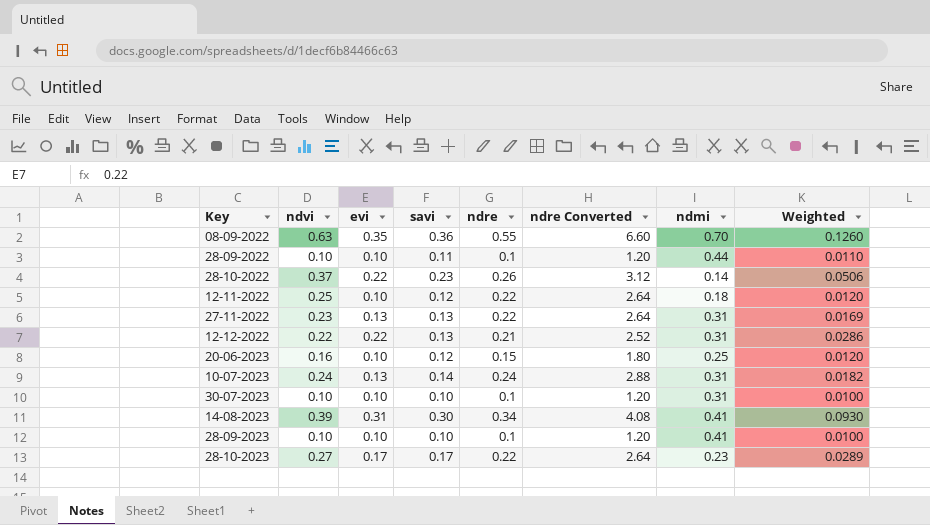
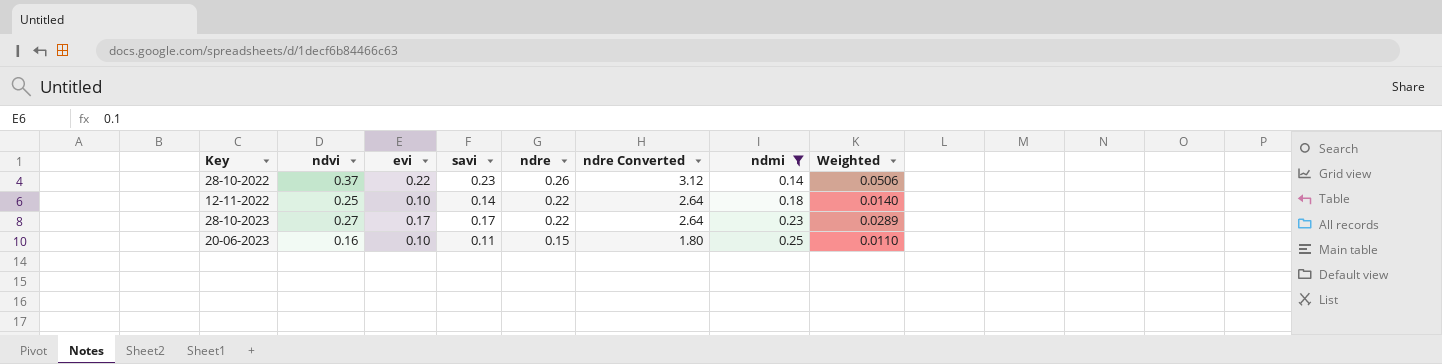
filter: none -> ndmi <= 0.25
row order: Key ascending -> ndre descending
12-11-2022 | savi: 0.12 -> 0.14
12-11-2022 | Weighted: 0.0120 -> 0.0140
20-06-2023 | savi: 0.12 -> 0.11
20-06-2023 | Weighted: 0.0120 -> 0.0110

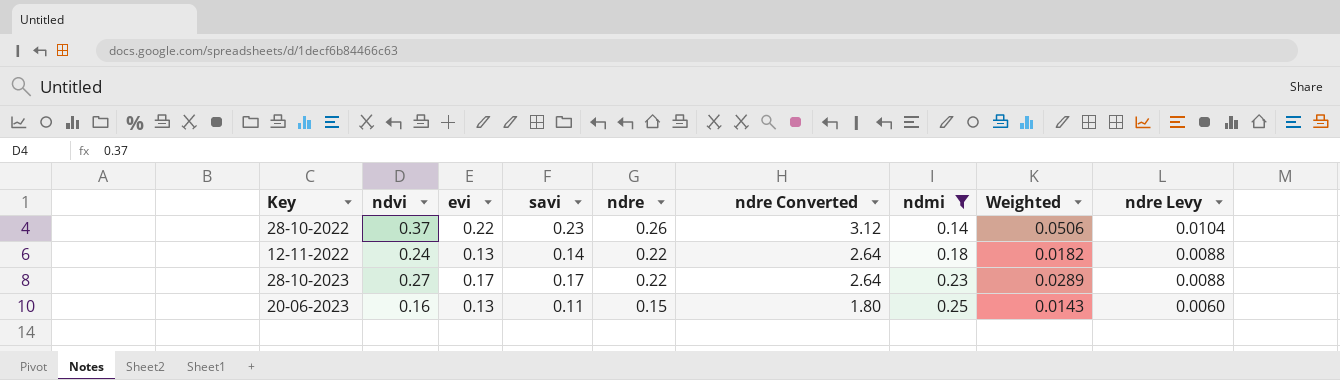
column ndre Levy | formula: none -> [ndre] * 0.04
12-11-2022 | ndvi: 0.25 -> 0.24
12-11-2022 | evi: 0.10 -> 0.13
12-11-2022 | Weighted: 0.0140 -> 0.0182
20-06-2023 | evi: 0.10 -> 0.13
20-06-2023 | Weighted: 0.0110 -> 0.0143

